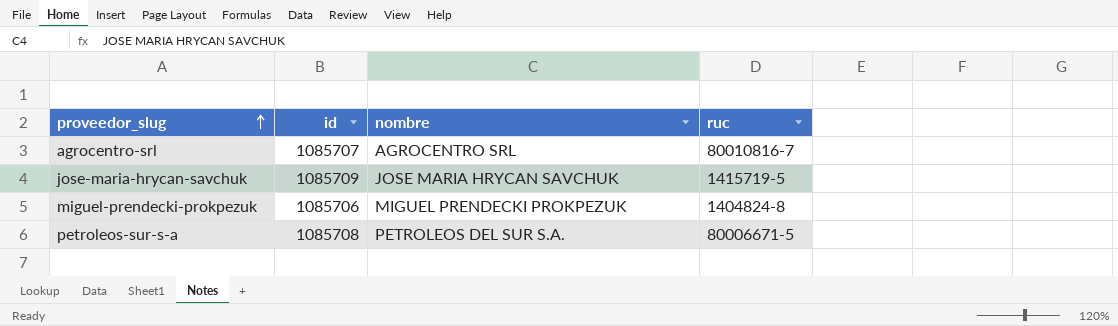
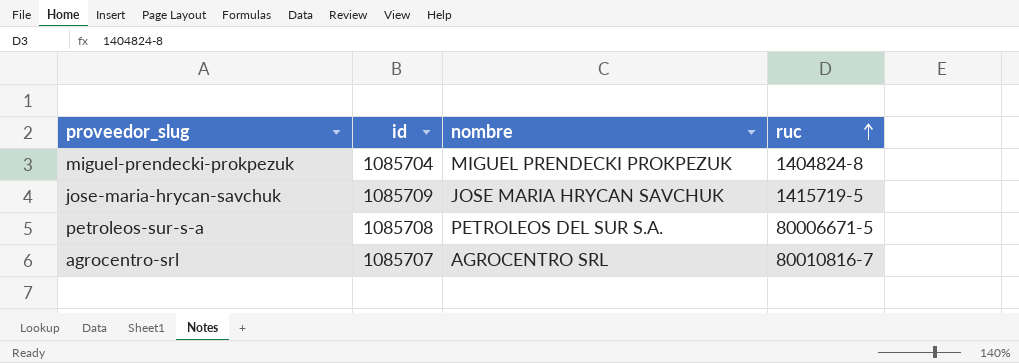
row order: proveedor_slug ascending -> ruc ascending
miguel-prendecki-prokpezuk | id: 1085706 -> 1085704

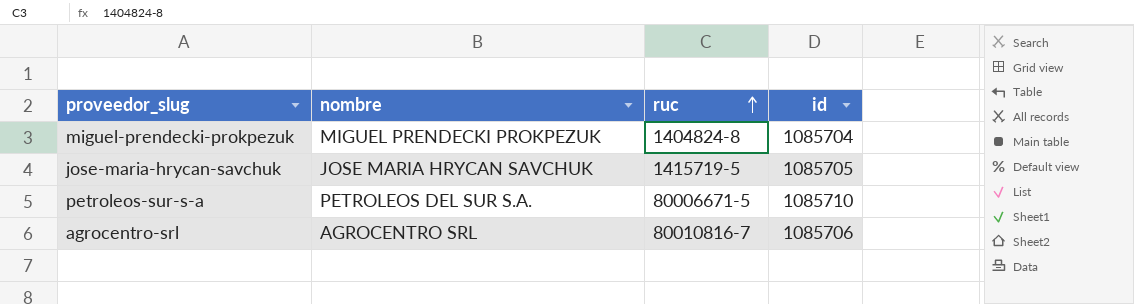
column id | position: 2 -> 4
jose-maria-hrycan-savchuk | id: 1085709 -> 1085705
petroleos-sur-s-a | id: 1085708 -> 1085710
agrocentro-srl | id: 1085707 -> 1085706

